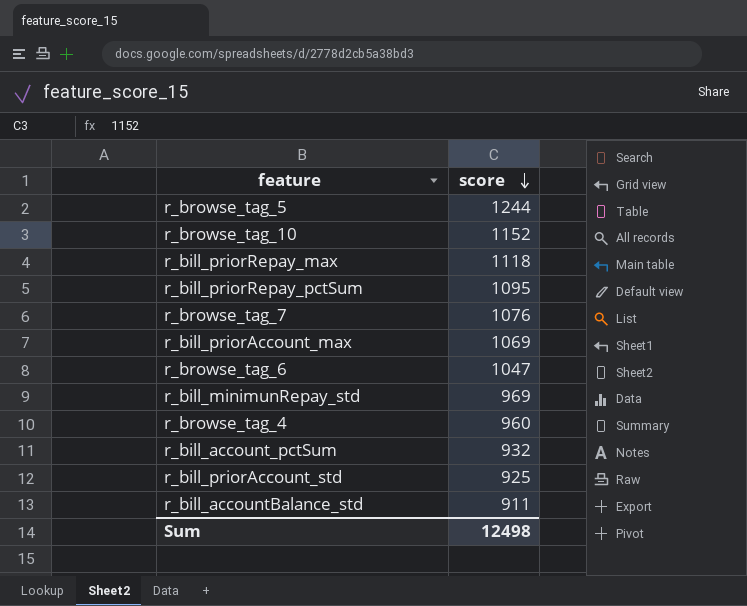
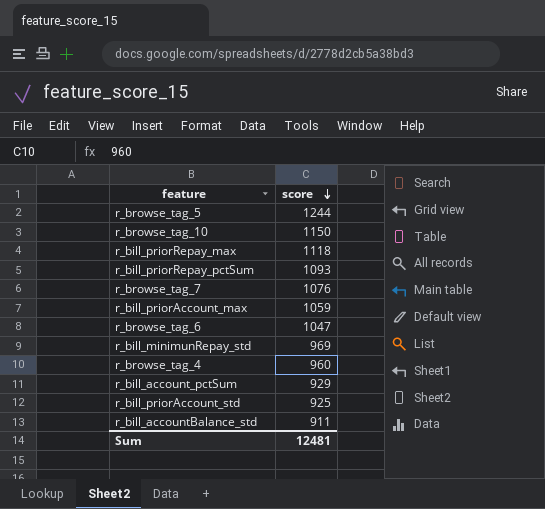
r_browse_tag_10 | score: 1152 -> 1150
r_bill_priorRepay_pctSum | score: 1095 -> 1093
r_bill_priorAccount_max | score: 1069 -> 1059
r_bill_account_pctSum | score: 932 -> 929
Sum | score: 12498 -> 12481

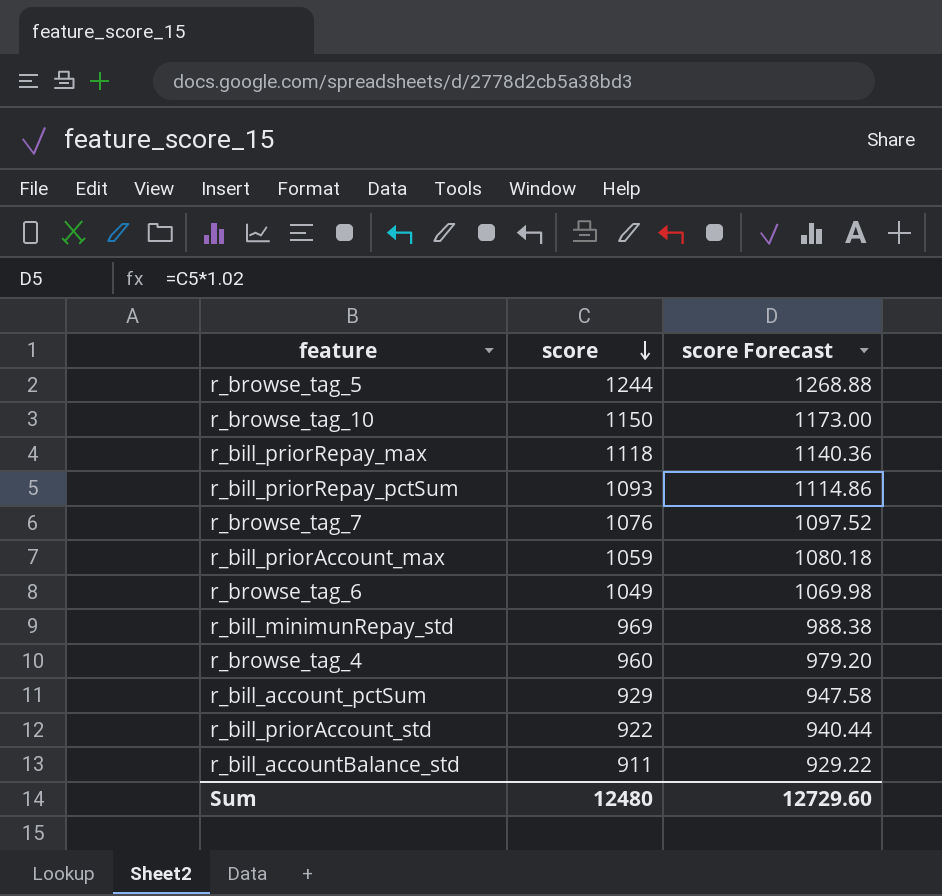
column score Forecast | formula: none -> [score] * 1.02
r_browse_tag_6 | score: 1047 -> 1049
r_bill_priorAccount_std | score: 925 -> 922
Sum | score: 12481 -> 12480

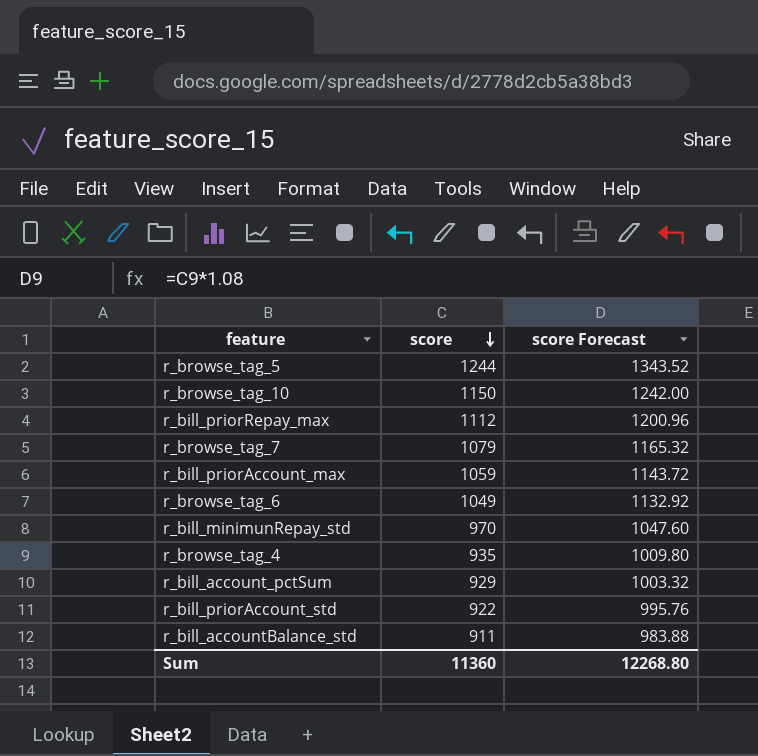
column score Forecast | formula: [score] * 1.02 -> [score] * 1.08
row r_bill_priorRepay_pctSum: 1093 | 1114.86 -> none
r_bill_priorRepay_max | score: 1118 -> 1112
r_browse_tag_7 | score: 1076 -> 1079
r_bill_minimunRepay_std | score: 969 -> 970
r_browse_tag_4 | score: 960 -> 935
Sum | score: 12480 -> 11360
Sum | score Forecast: 12729.60 -> 12268.80

